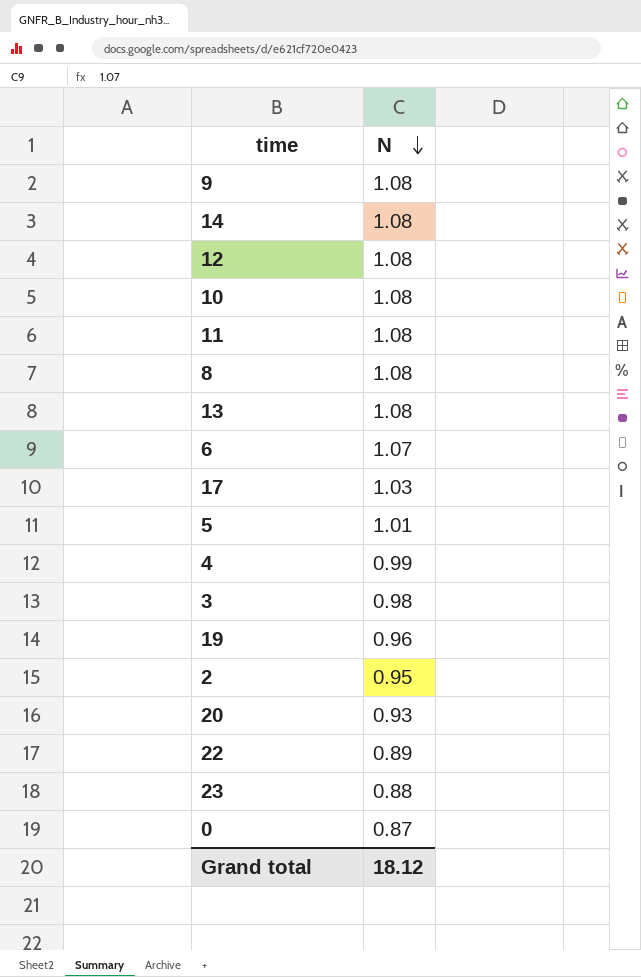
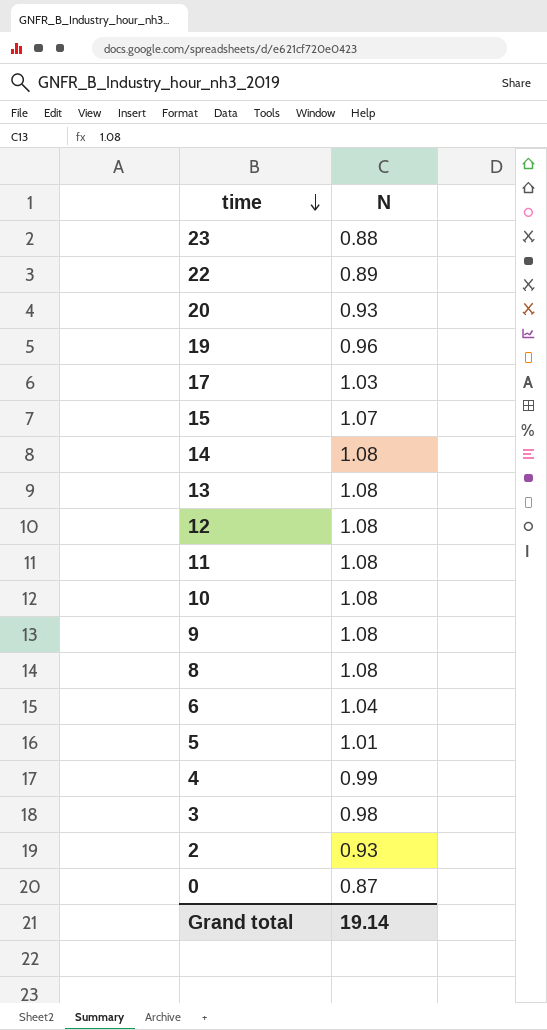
row order: N descending -> time descending
row 15: none -> 1.07
6 | N: 1.07 -> 1.04
2 | N: 0.95 -> 0.93
Grand total | N: 18.12 -> 19.14

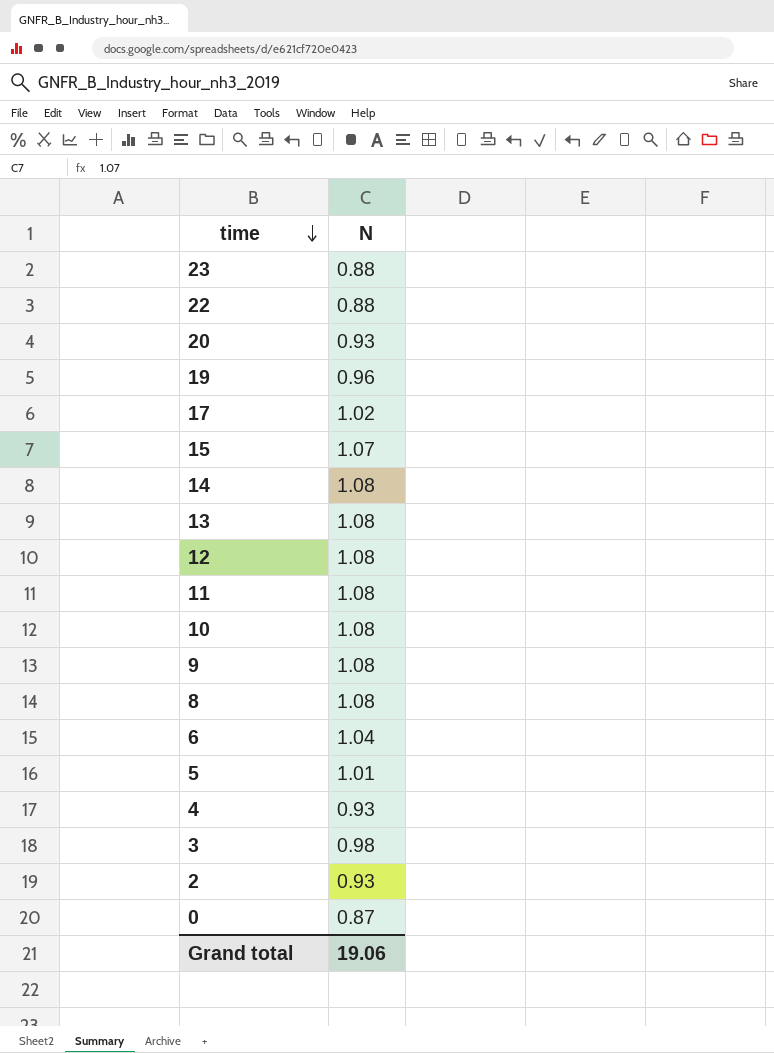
22 | N: 0.89 -> 0.88
17 | N: 1.03 -> 1.02
4 | N: 0.99 -> 0.93
Grand total | N: 19.14 -> 19.06

